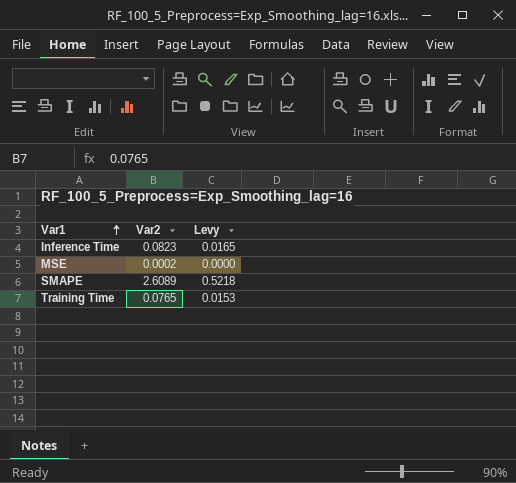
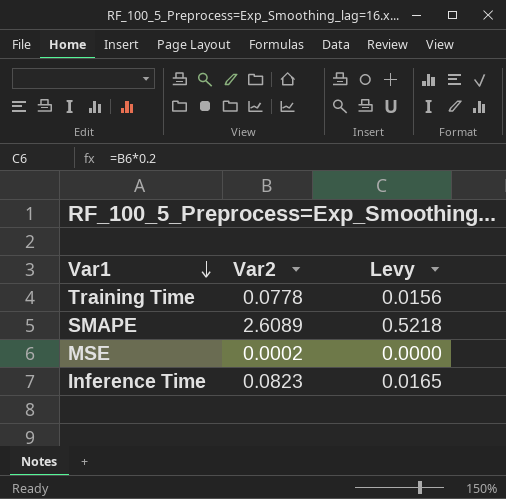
row order: Var1 ascending -> Var1 descending
Training Time | Var2: 0.0765 -> 0.0778
Training Time | Levy: 0.0153 -> 0.0156

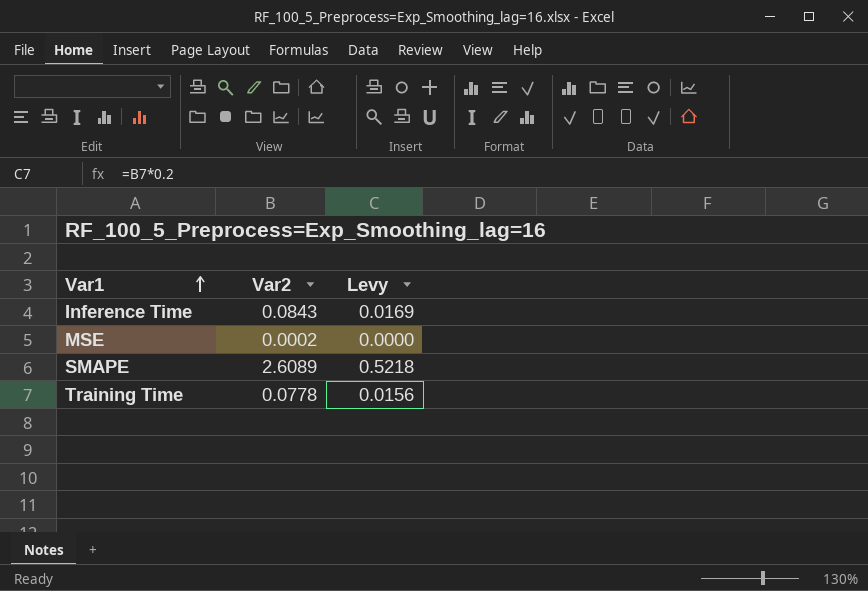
row order: Var1 descending -> Var1 ascending
Inference Time | Var2: 0.0823 -> 0.0843
Inference Time | Levy: 0.0165 -> 0.0169

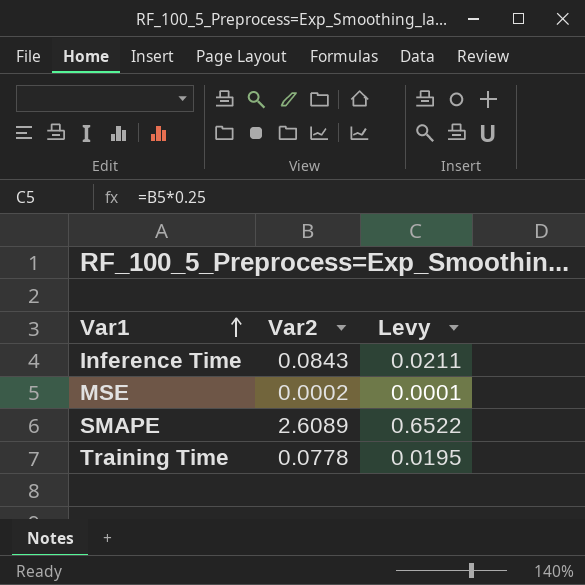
column Levy | formula: [Var2] * 0.2 -> [Var2] * 0.25

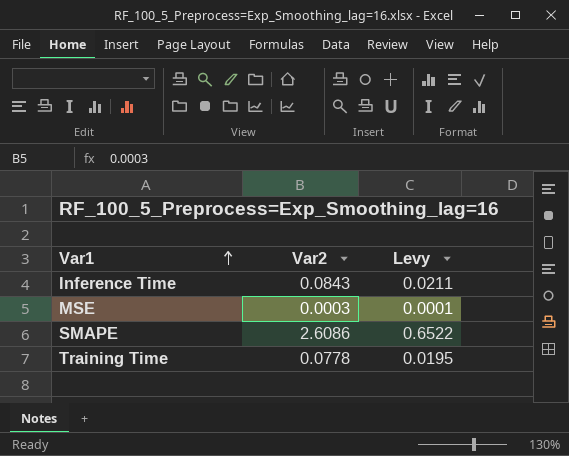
MSE | Var2: 0.0002 -> 0.0003
SMAPE | Var2: 2.6089 -> 2.6086

